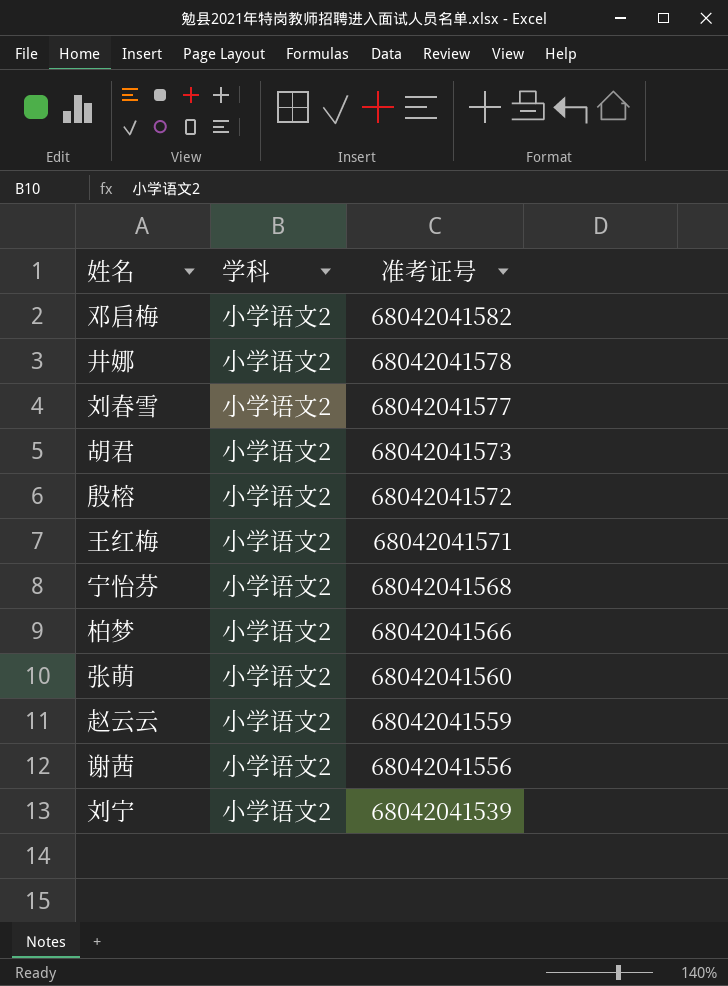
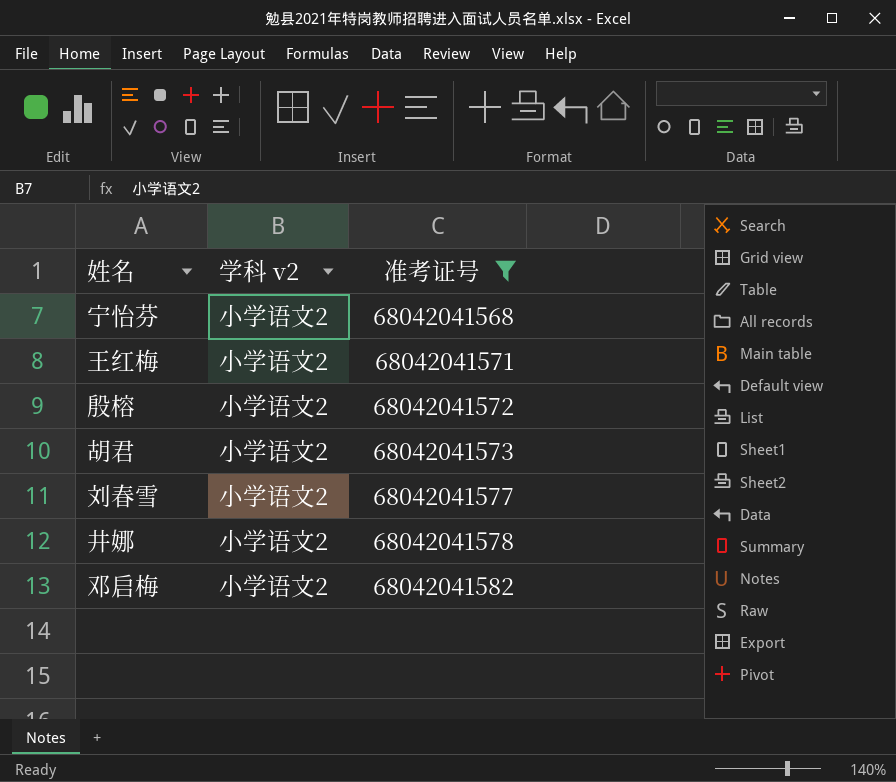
filter: none -> 准考证号 >= 68042041568
row order: 准考证号 descending -> 准考证号 ascending
column name: 学科 -> 学科 v2

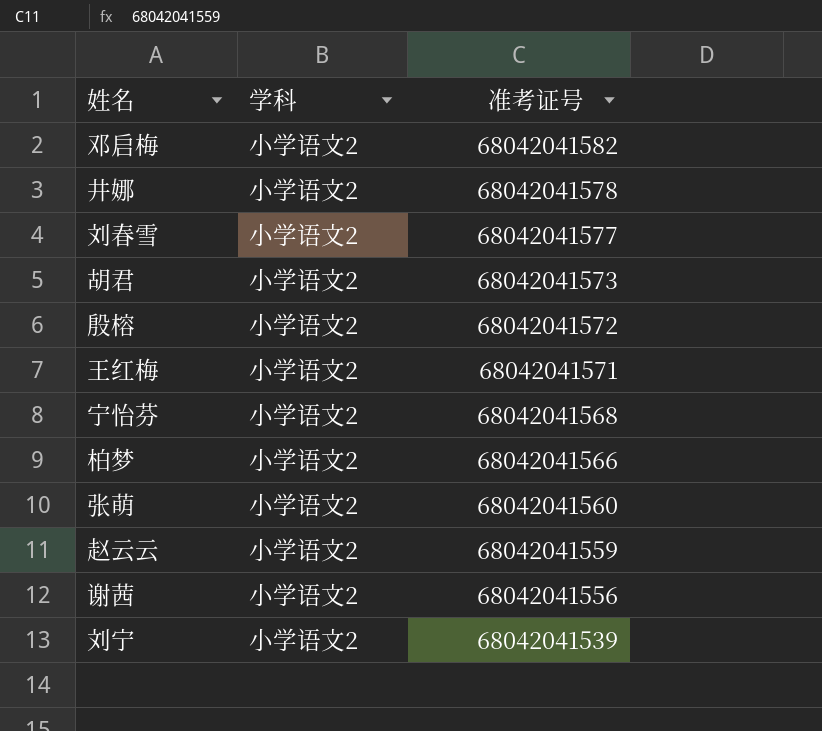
filter: 准考证号 >= 68042041568 -> none
row order: 准考证号 ascending -> 准考证号 descending
column name: 学科 v2 -> 学科

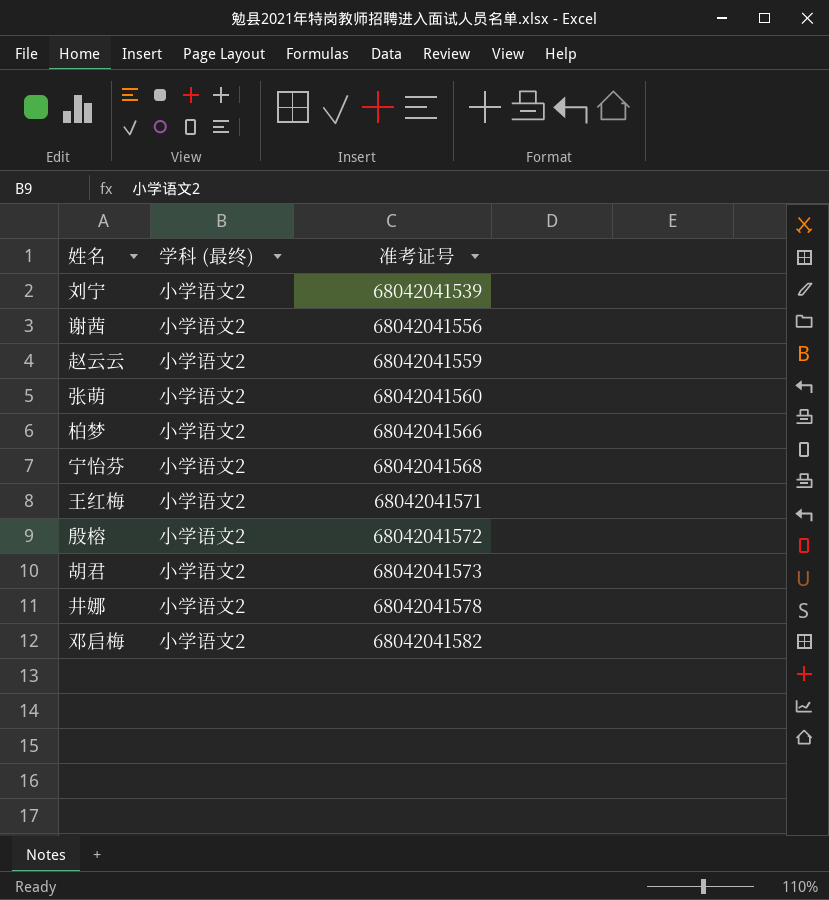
row order: 准考证号 descending -> 准考证号 ascending
column name: 学科 -> 学科 (最终)
row 刘春雪: 小学语文2 | 68042041577 -> none

